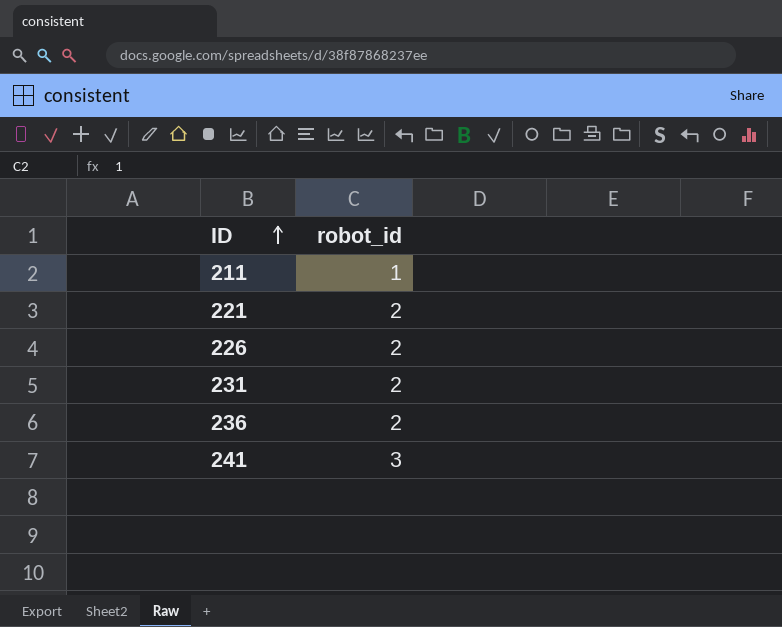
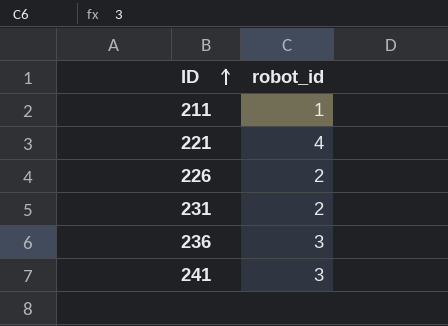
221 | robot_id: 2 -> 4
236 | robot_id: 2 -> 3

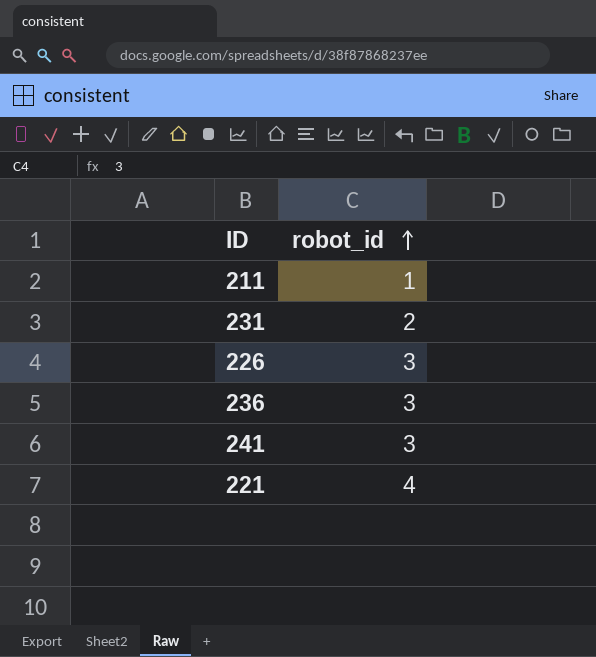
row order: ID ascending -> robot_id ascending
226 | robot_id: 2 -> 3

